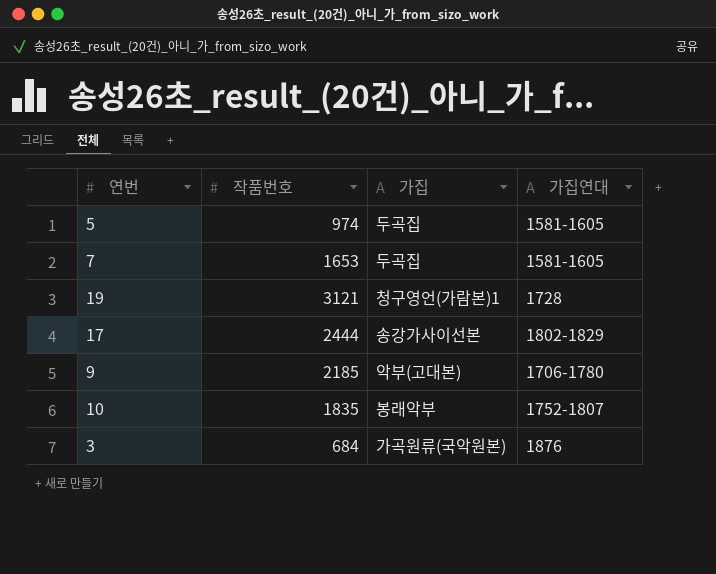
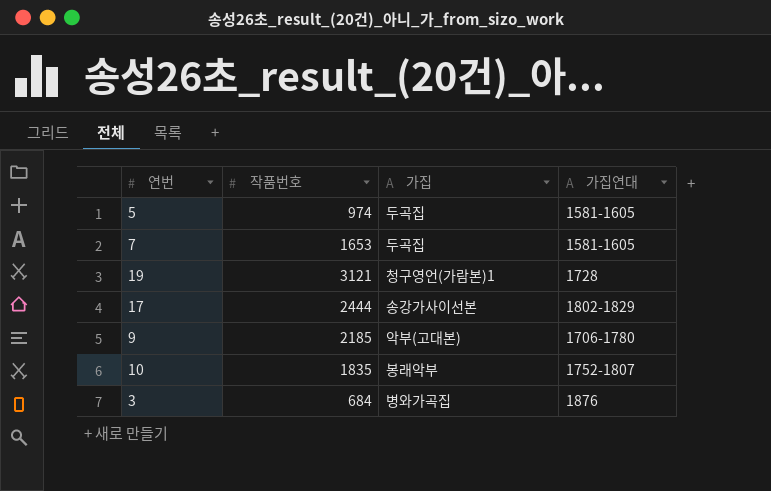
3 | 가집: 가곡원류(국악원본) -> 병와가곡집

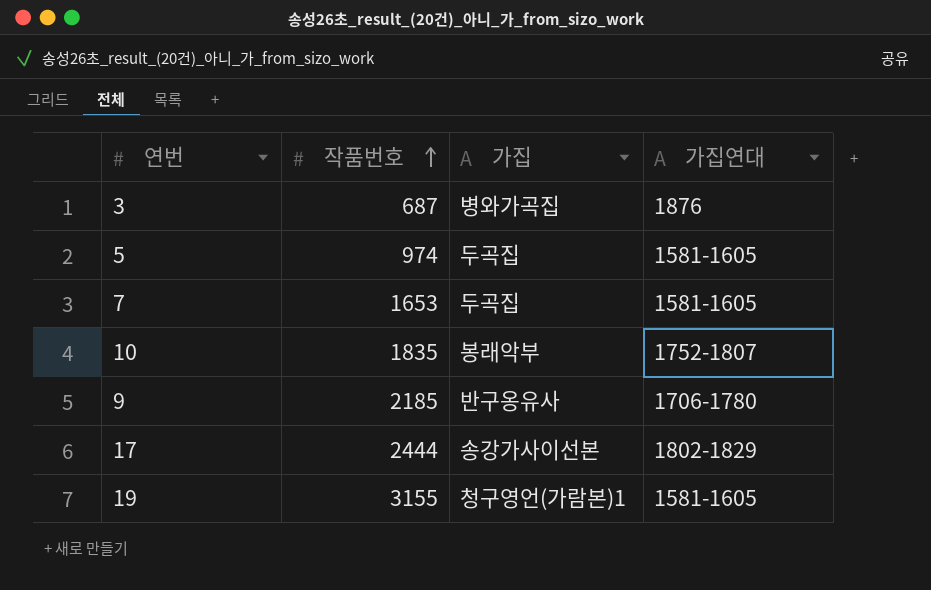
row order: none -> 작품번호 ascending
3 | 작품번호: 684 -> 687
9 | 가집: 악부(고대본) -> 반구옹유사
19 | 작품번호: 3121 -> 3155
19 | 가집연대: 1728 -> 1581-1605

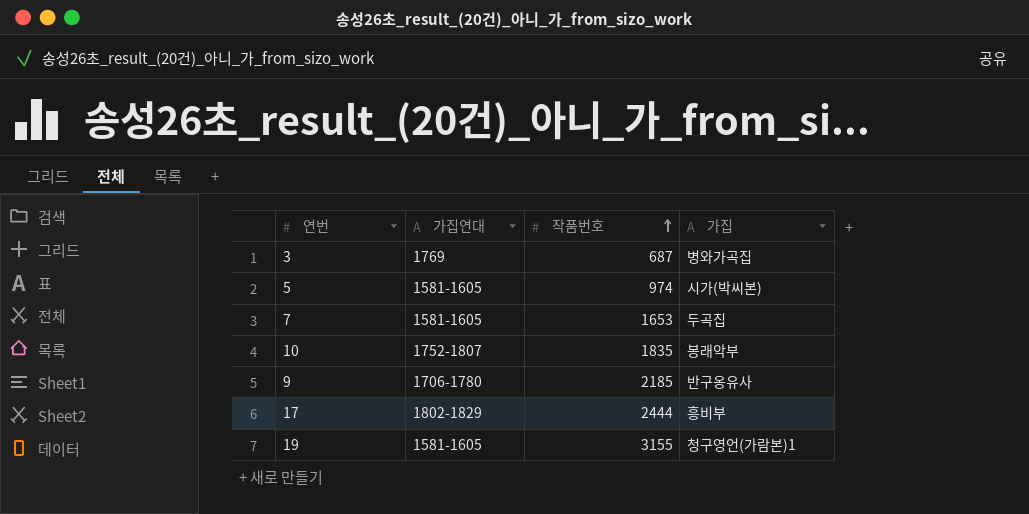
column 가집연대 | position: 4 -> 2
3 | 가집연대: 1876 -> 1769
5 | 가집: 두곡집 -> 시가(박씨본)
17 | 가집: 송강가사이선본 -> 흥비부

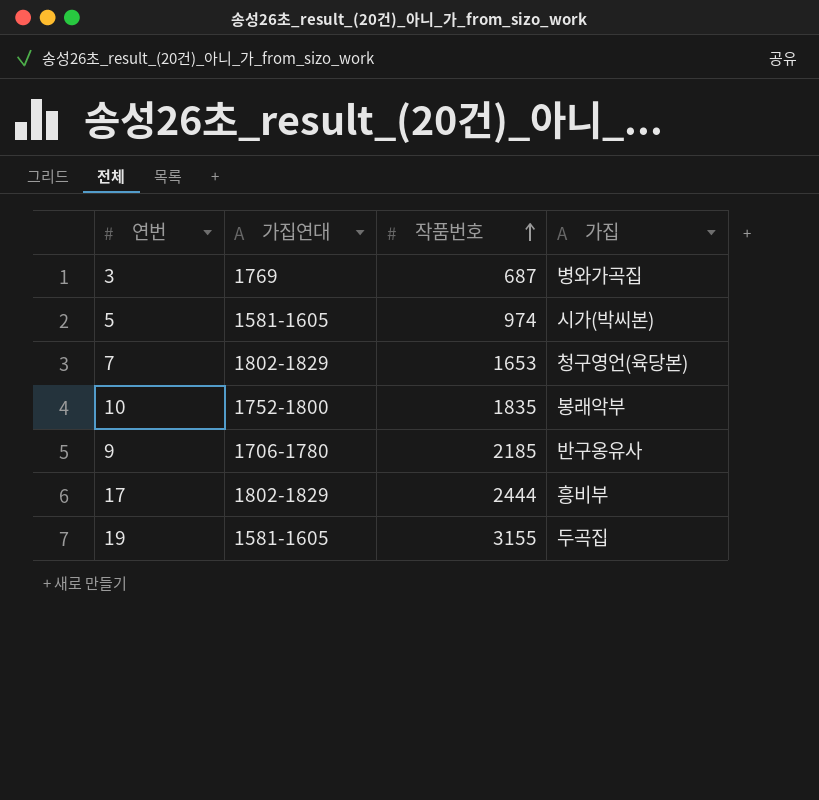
7 | 가집연대: 1581-1605 -> 1802-1829
7 | 가집: 두곡집 -> 청구영언(육당본)
10 | 가집연대: 1752-1807 -> 1752-1800
19 | 가집: 청구영언(가람본)1 -> 두곡집

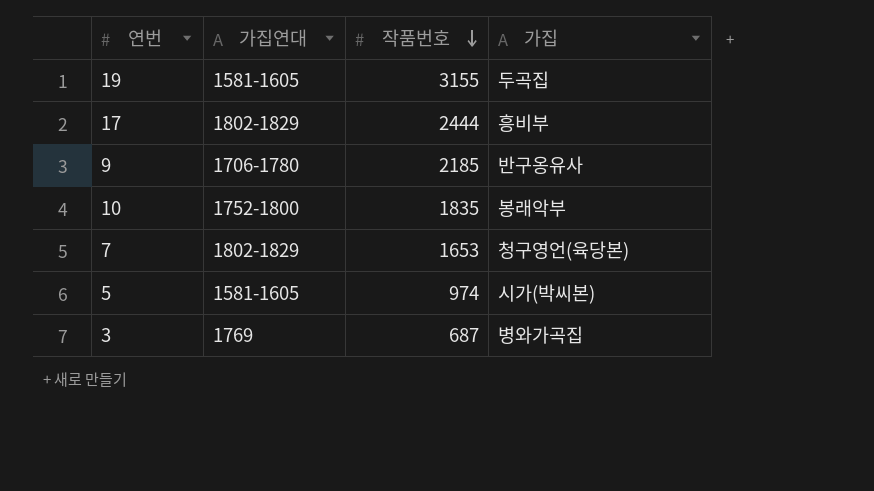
row order: 작품번호 ascending -> 작품번호 descending

